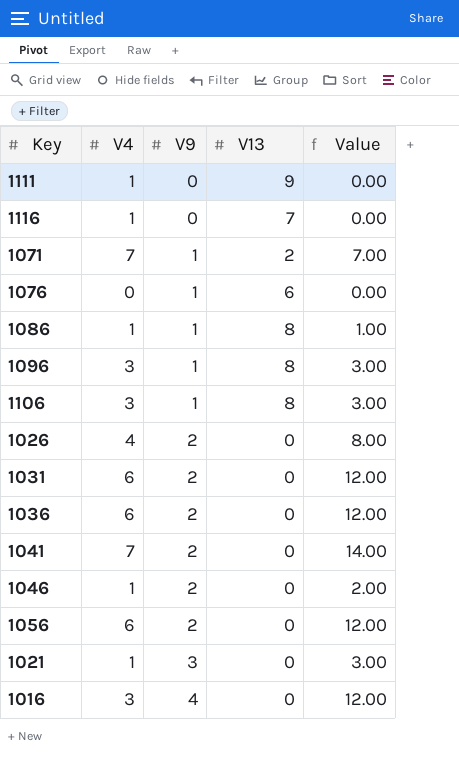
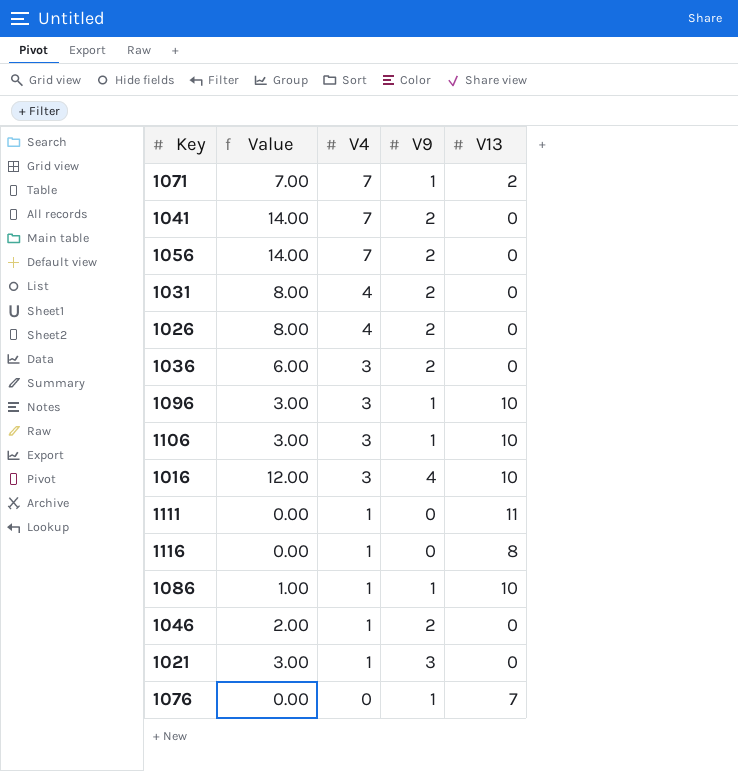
row order: V9 ascending -> V4 descending
column Value | position: 5 -> 2
1056 | Value: 12.00 -> 14.00
1056 | V4: 6 -> 7
1031 | Value: 12.00 -> 8.00
1031 | V4: 6 -> 4
1036 | Value: 12.00 -> 6.00
1036 | V4: 6 -> 3
1096 | V13: 8 -> 10
1106 | V13: 8 -> 10
1016 | V13: 0 -> 10
1111 | V13: 9 -> 11
1116 | V13: 7 -> 8
1086 | V13: 8 -> 10
1076 | V13: 6 -> 7

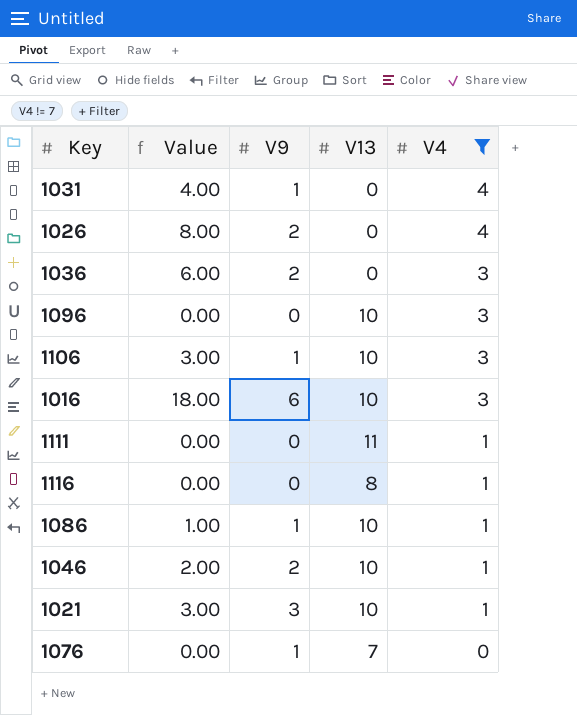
filter: none -> V4 != 7
column V4 | position: 3 -> 5
1031 | Value: 8.00 -> 4.00
1031 | V9: 2 -> 1
1096 | Value: 3.00 -> 0.00
1096 | V9: 1 -> 0
1016 | Value: 12.00 -> 18.00
1016 | V9: 4 -> 6
1046 | V13: 0 -> 10
1021 | V13: 0 -> 10

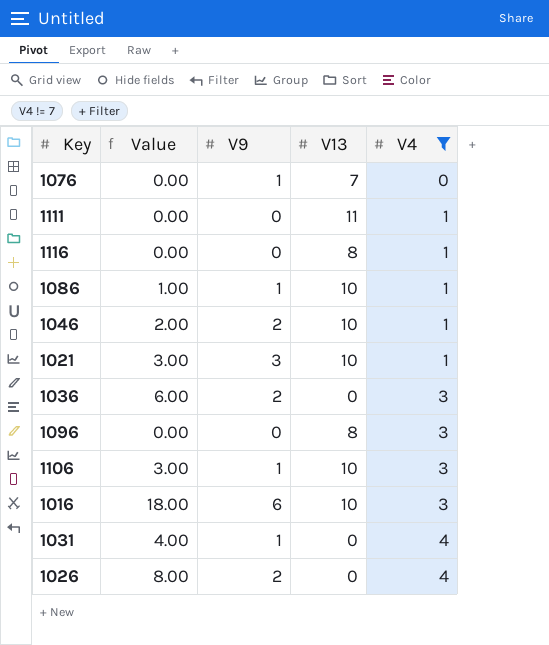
row order: V4 descending -> V4 ascending
1096 | V13: 10 -> 8

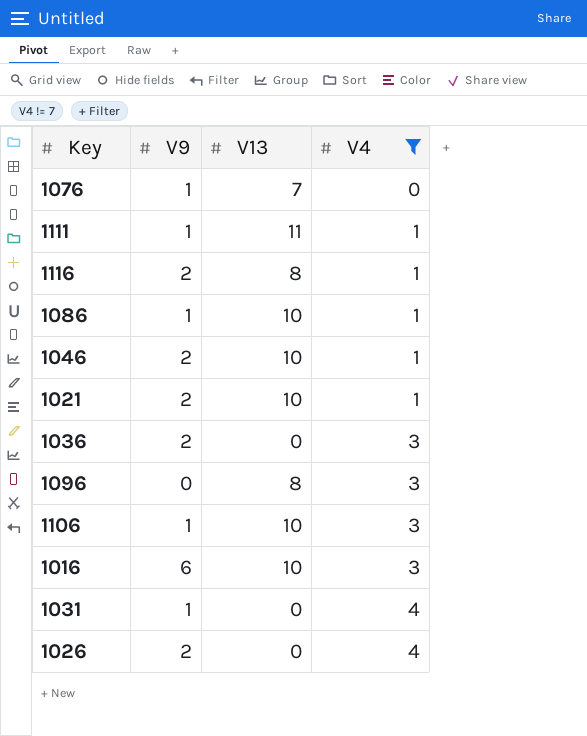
column Value | formula: [V9] * [V4] -> none
1111 | V9: 0 -> 1
1116 | V9: 0 -> 2
1021 | V9: 3 -> 2

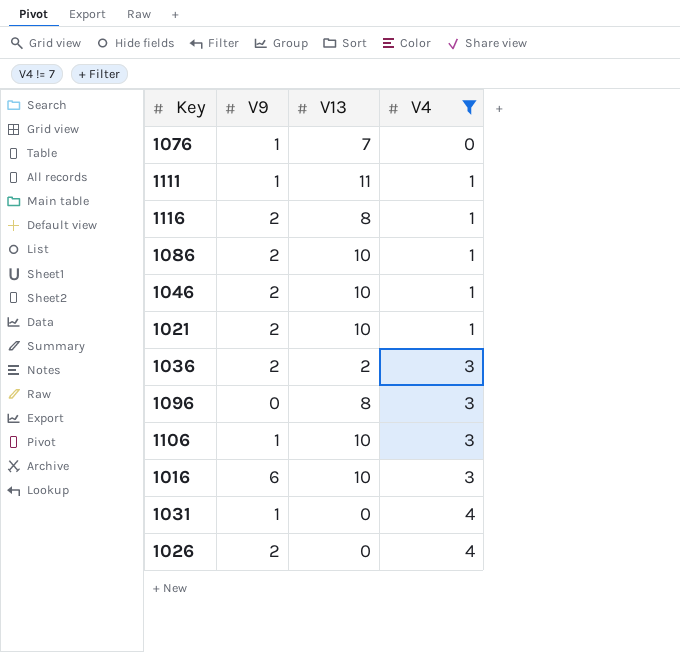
1086 | V9: 1 -> 2
1036 | V13: 0 -> 2

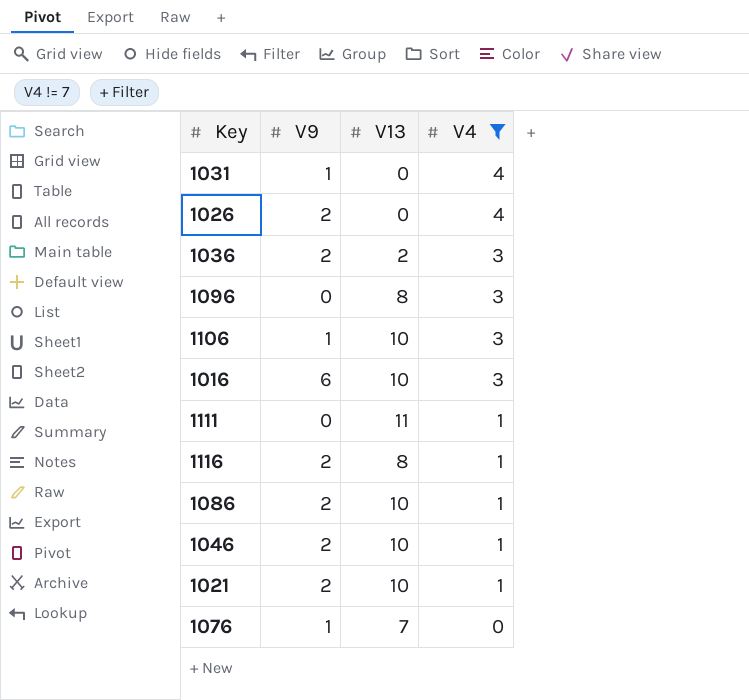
row order: V4 ascending -> V4 descending
1111 | V9: 1 -> 0

